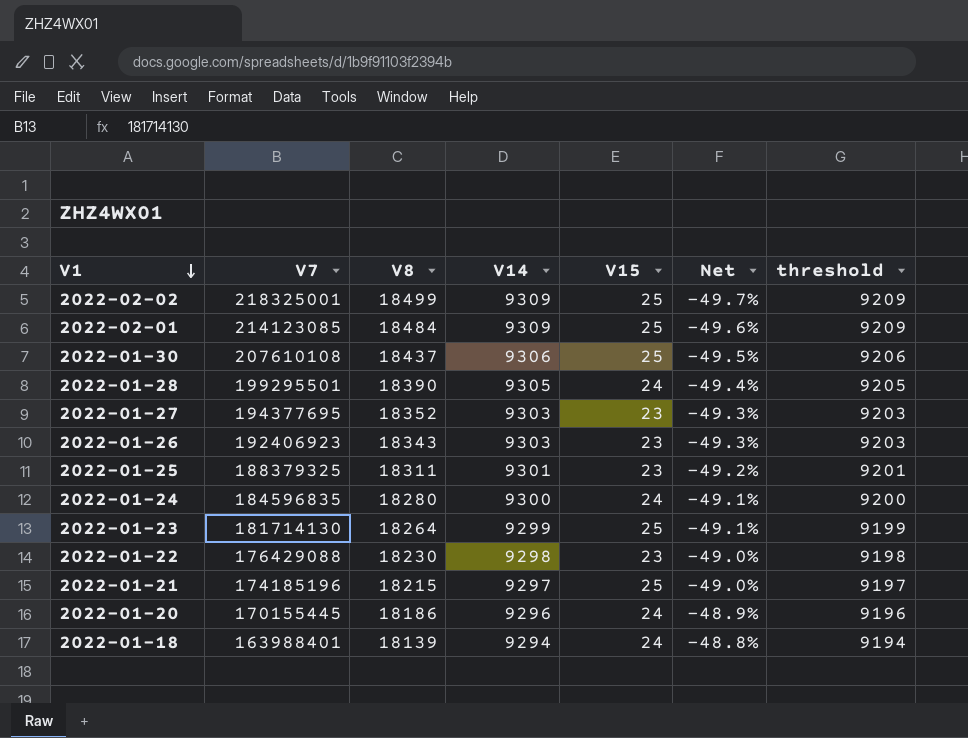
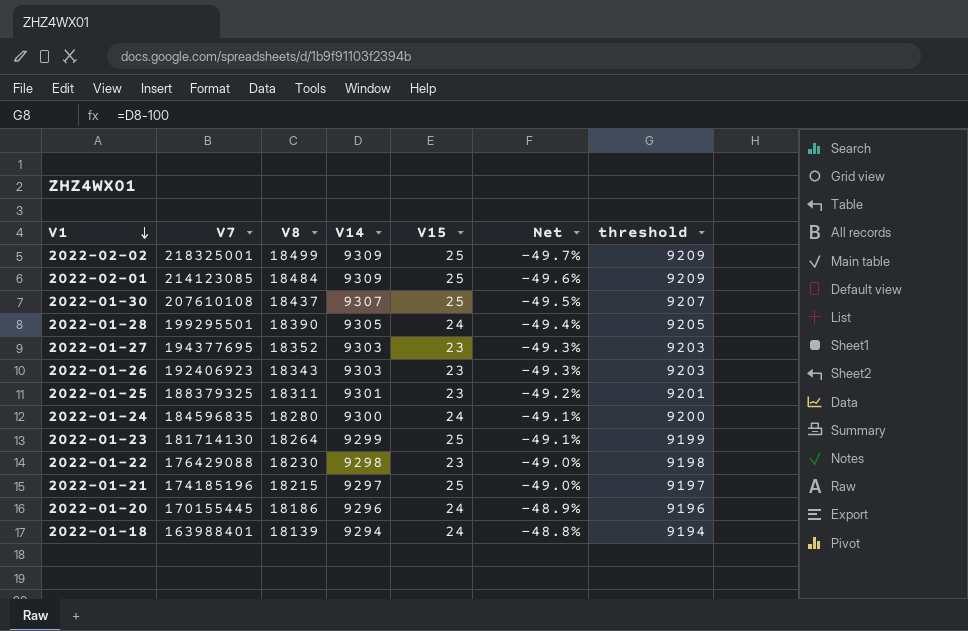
2022-01-30 | V14: 9306 -> 9307
2022-01-30 | threshold: 9206 -> 9207

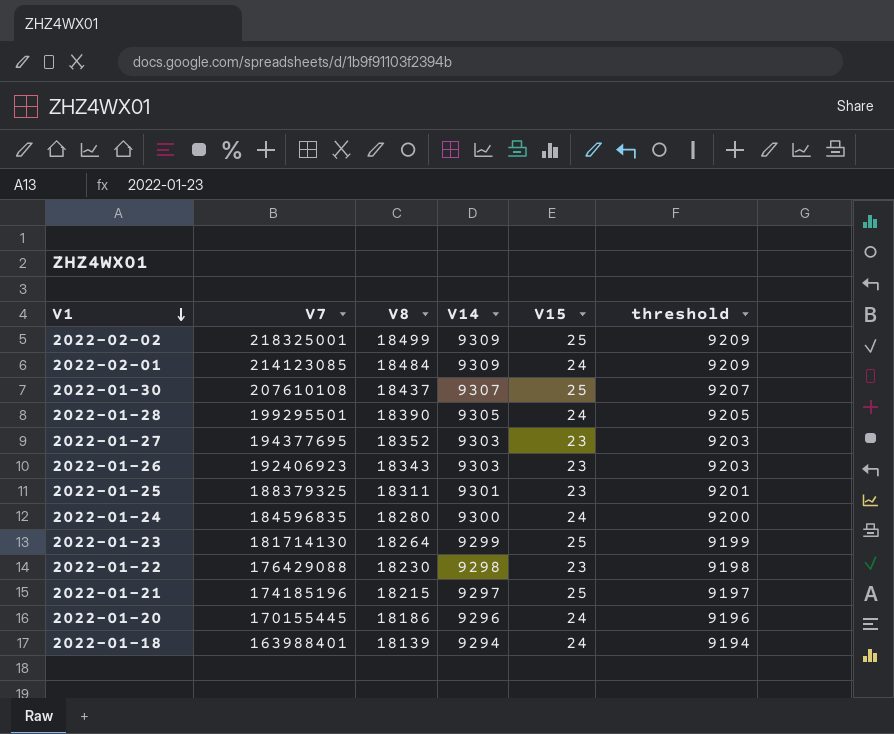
column Net | formula: ([V14] - [V8]) / [V8] -> none
2022-02-01 | V15: 25 -> 24

